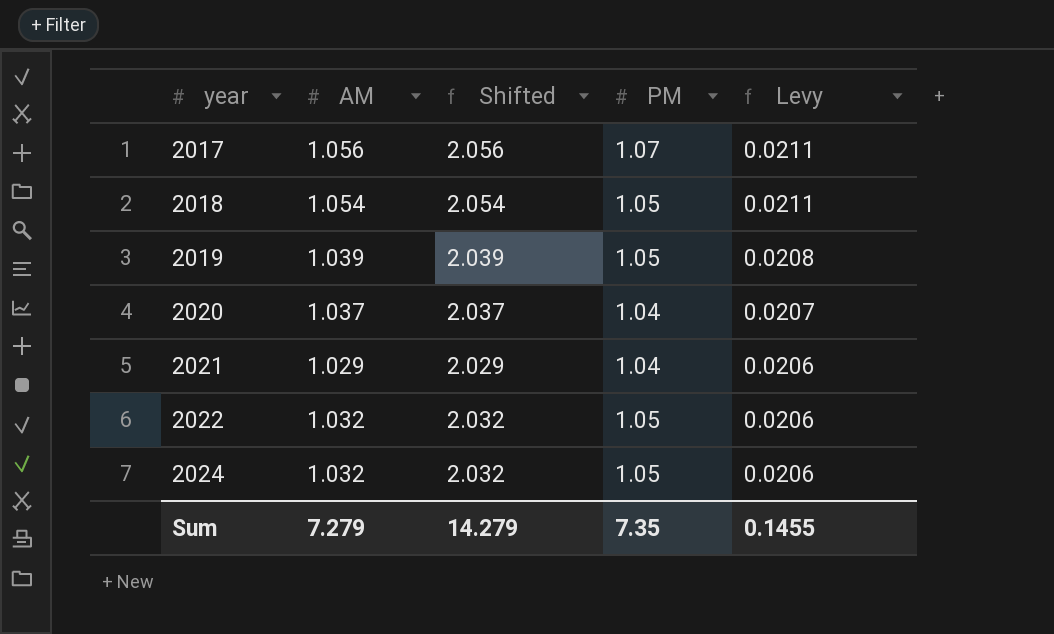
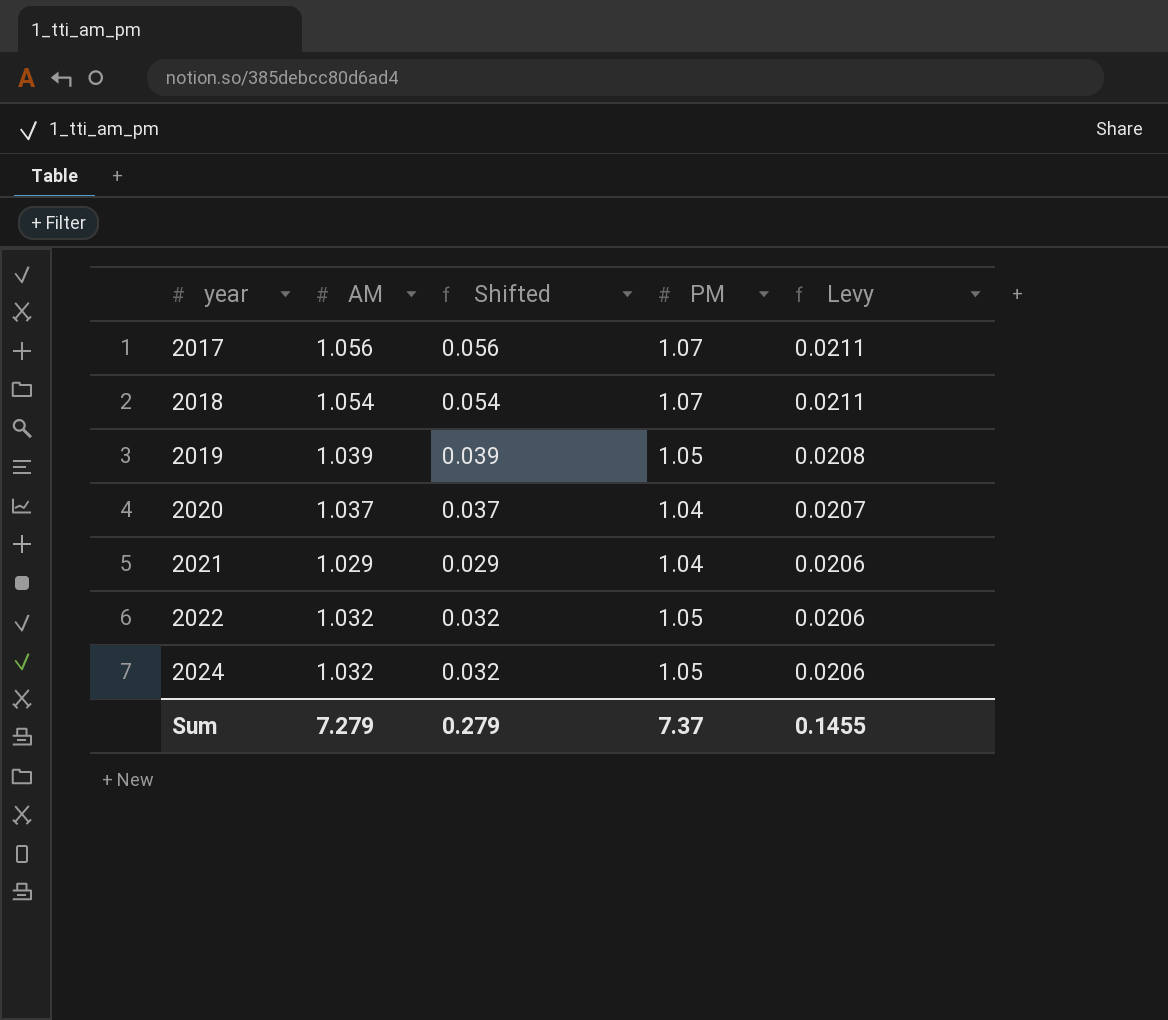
column Shifted | formula: [AM] + 1 -> [AM] - 1
2018 | PM: 1.05 -> 1.07
Sum | Shifted: 14.279 -> 0.279
Sum | PM: 7.35 -> 7.37

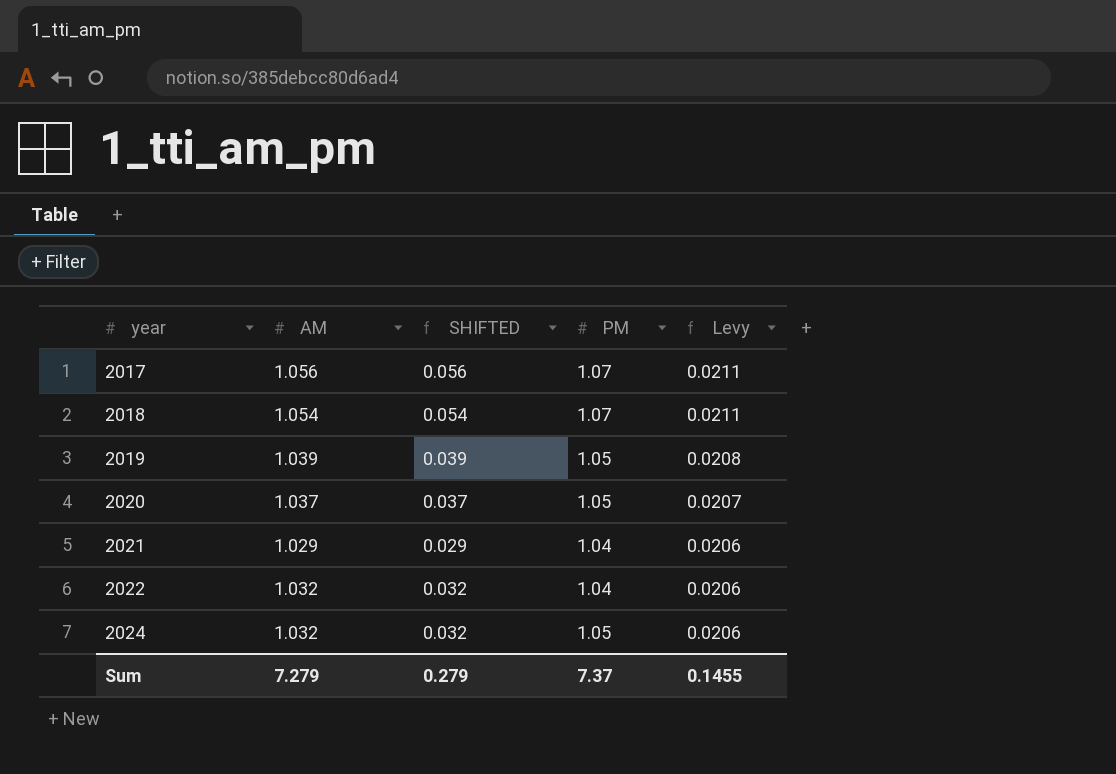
column name: Shifted -> SHIFTED
2020 | PM: 1.04 -> 1.05
2022 | PM: 1.05 -> 1.04

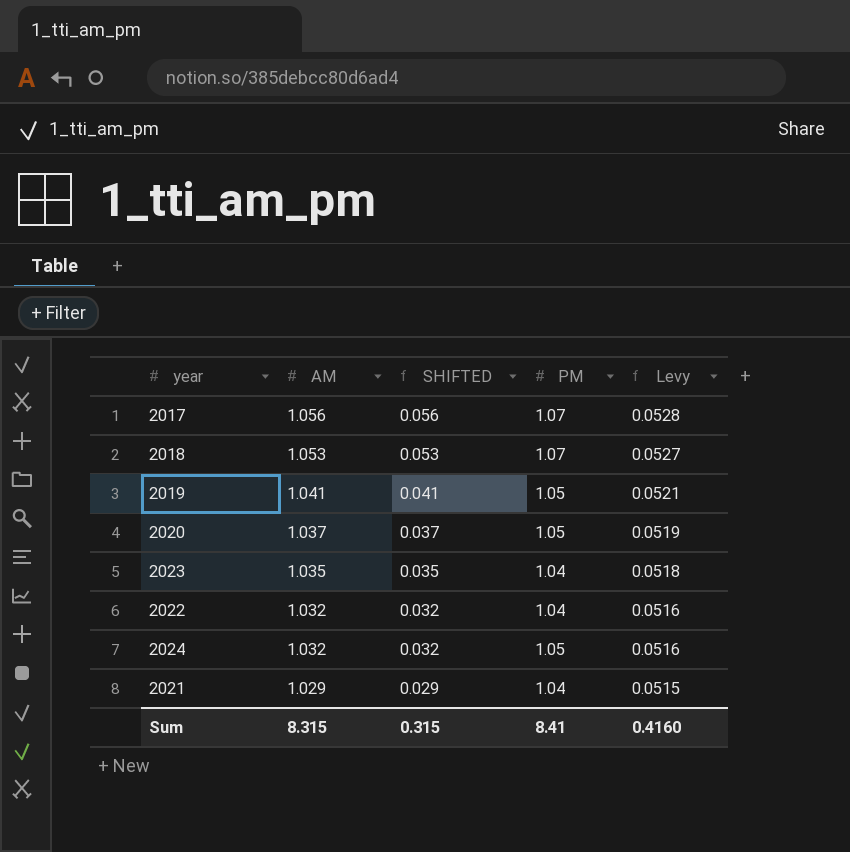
row order: year ascending -> AM descending
column Levy | formula: [AM] * 0.02 -> [AM] * 0.05
2018 | AM: 1.054 -> 1.053
2018 | SHIFTED: 0.054 -> 0.053
2019 | AM: 1.039 -> 1.041
2019 | SHIFTED: 0.039 -> 0.041
row 2023: none -> 1.035 | 0.035 | 1.04 | 0.0518
Sum | AM: 7.279 -> 8.315
Sum | SHIFTED: 0.279 -> 0.315
Sum | PM: 7.37 -> 8.41
Sum | Levy: 0.1455 -> 0.4160

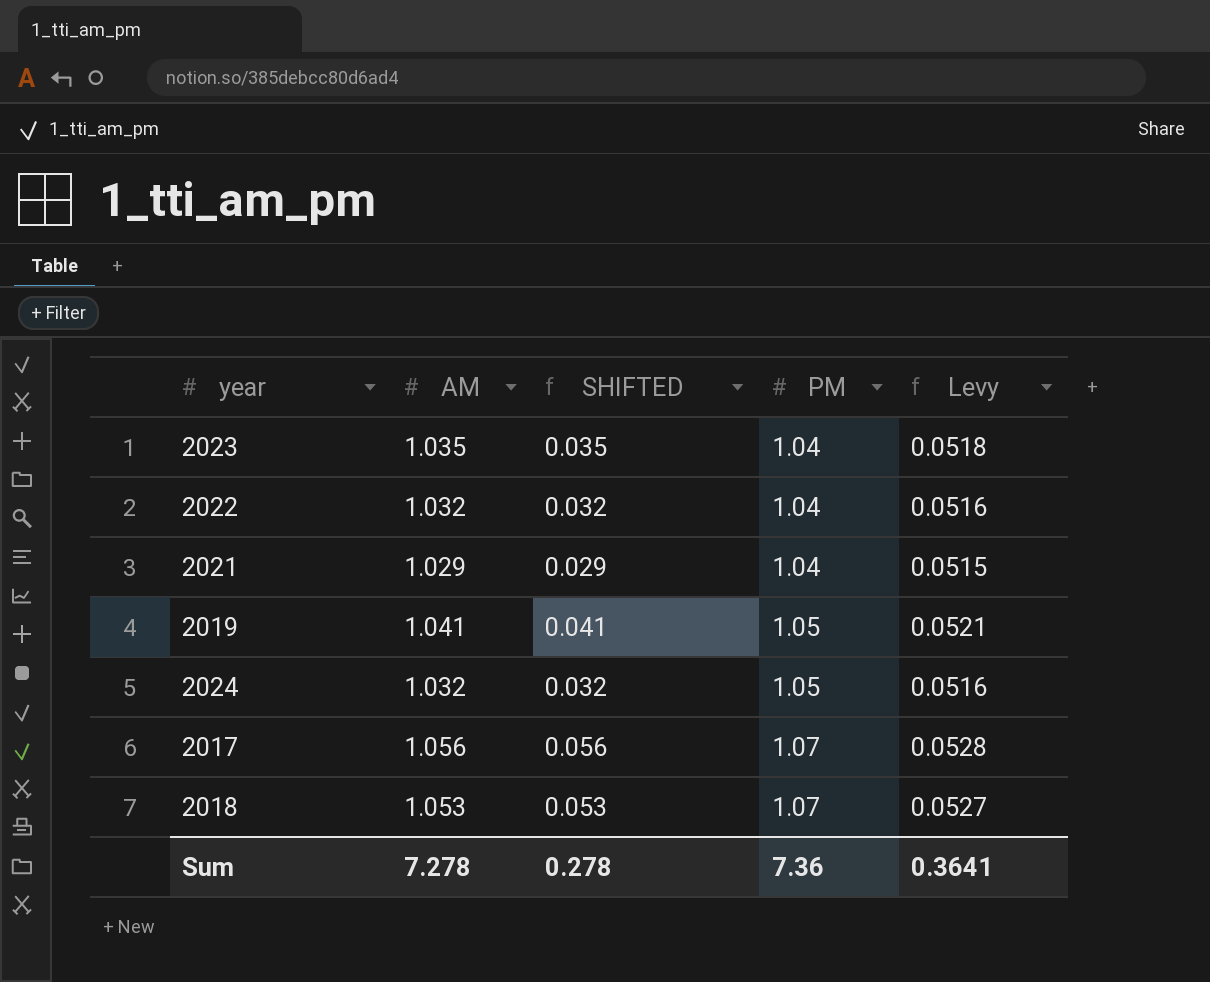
row order: AM descending -> PM ascending
row 2020: 1.037 | 0.037 | 1.05 | 0.0519 -> none
Sum | AM: 8.315 -> 7.278
Sum | SHIFTED: 0.315 -> 0.278
Sum | PM: 8.41 -> 7.36
Sum | Levy: 0.4160 -> 0.3641

